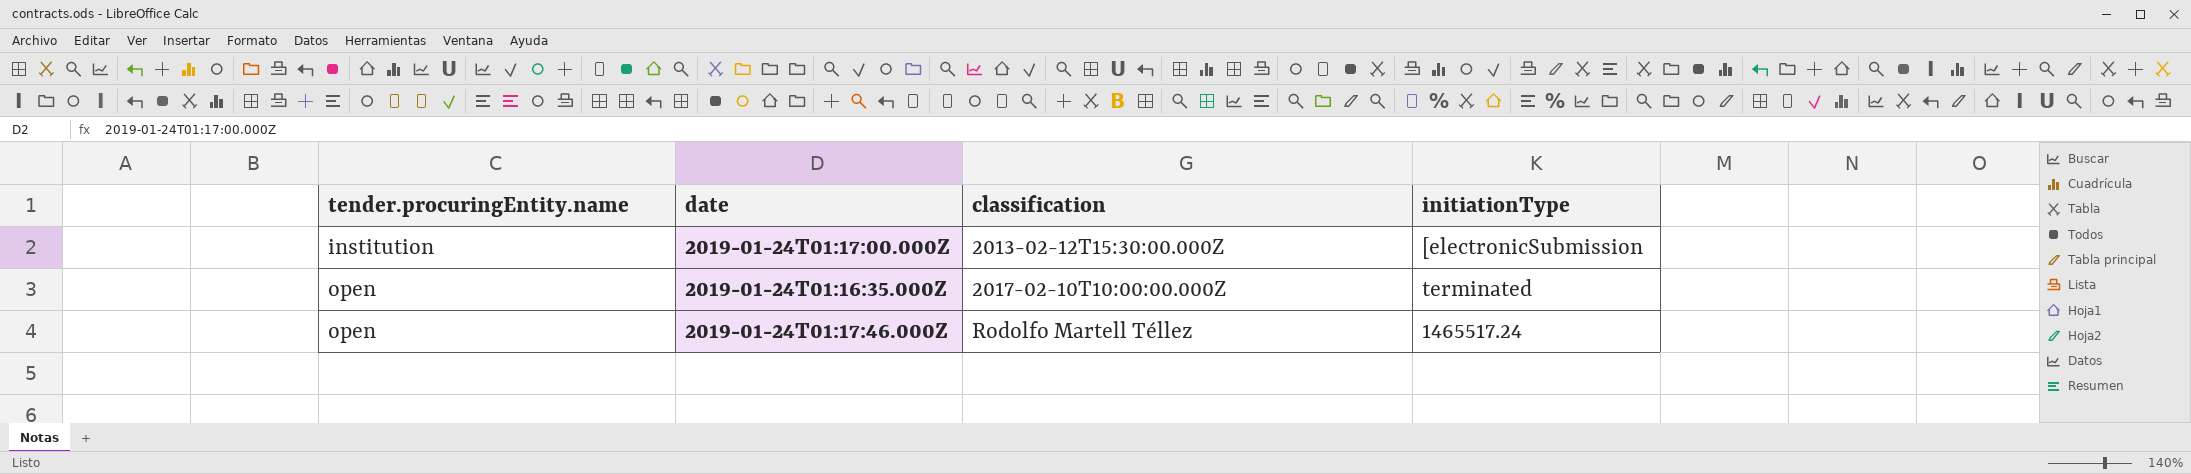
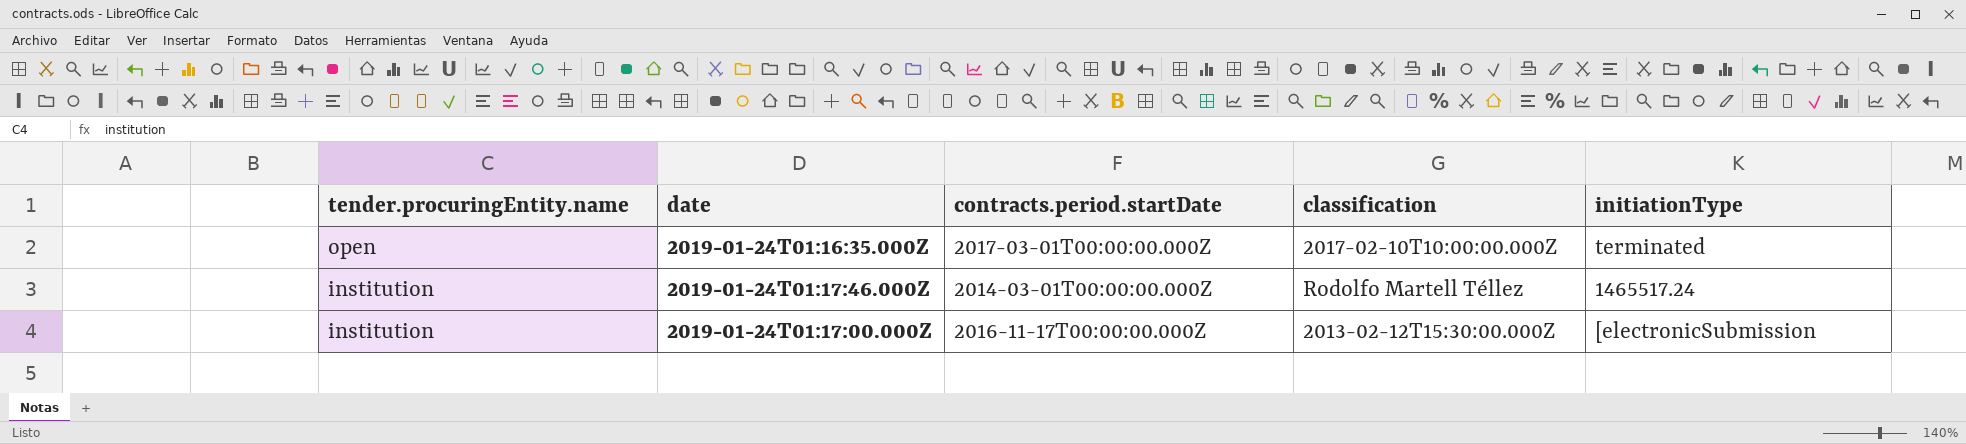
row order: tender.procuringEntity.name ascending -> tender.procuringEntity.name descending
column contracts.period.startDate | position: none -> 3
2019-01-24T01:17:46.000Z | tender.procuringEntity.name: open -> institution

